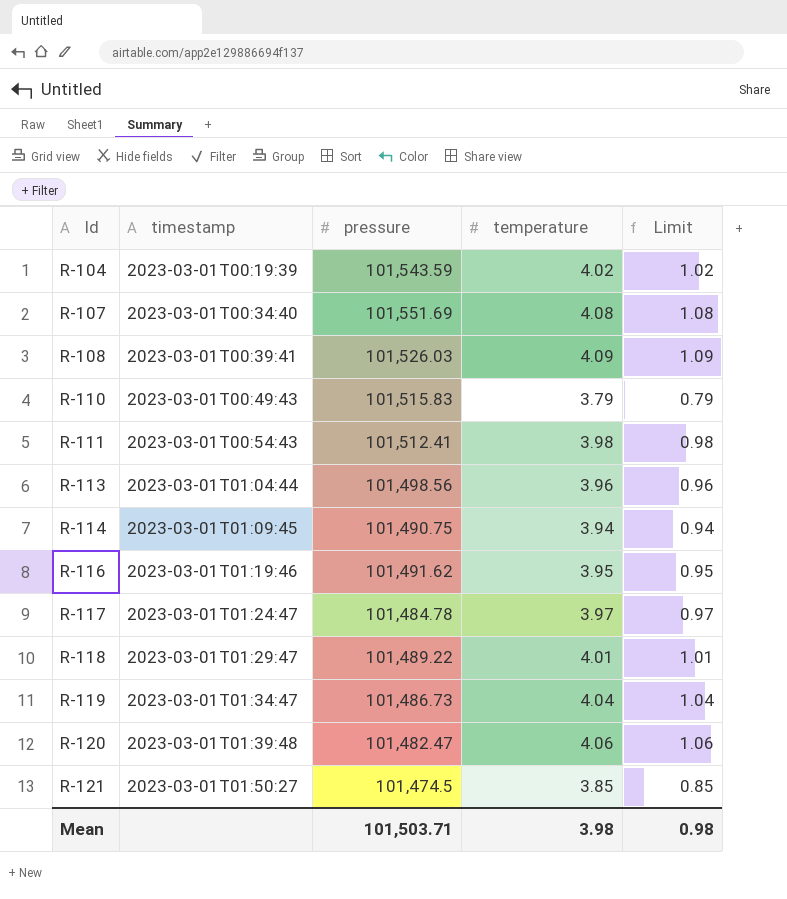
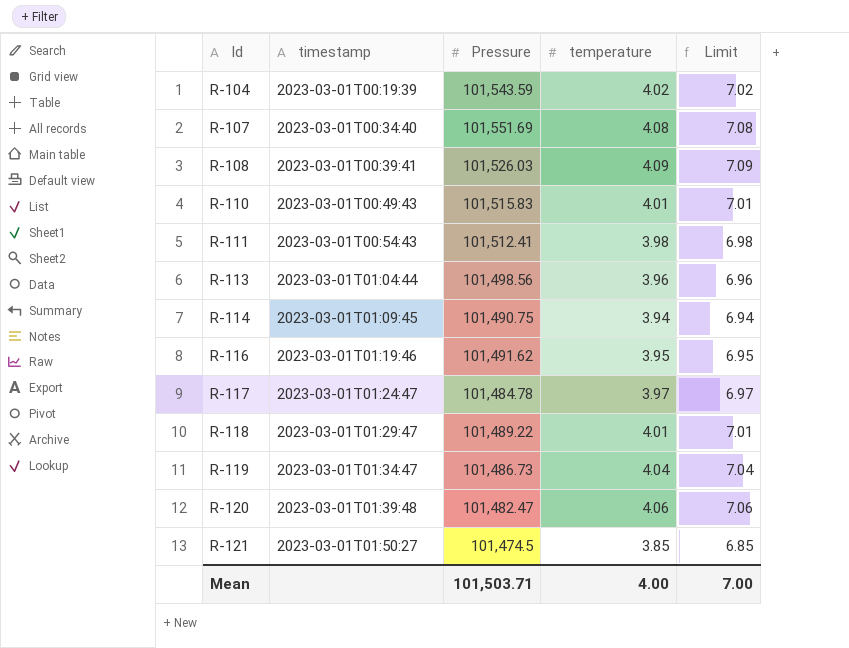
column name: pressure -> Pressure
column Limit | formula: [temperature] - 3 -> [temperature] + 3
R-110 | temperature: 3.79 -> 4.01
Mean | temperature: 3.98 -> 4.00
Mean | Limit: 0.98 -> 7.00

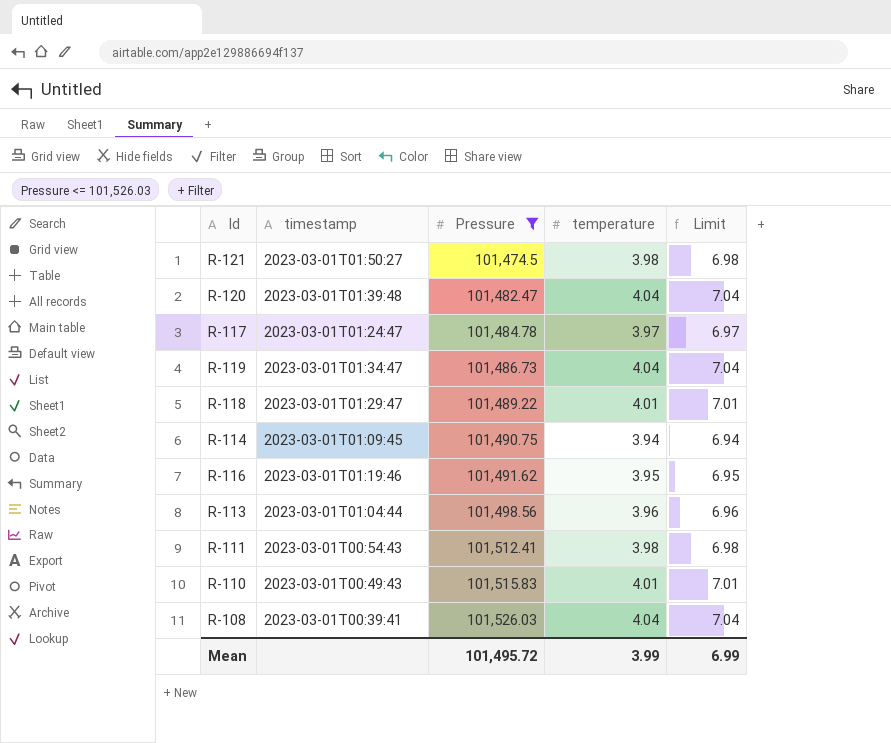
filter: none -> Pressure <= 101,526.03
row order: Id ascending -> Pressure ascending
R-121 | temperature: 3.85 -> 3.98
R-121 | Limit: 6.85 -> 6.98
R-120 | temperature: 4.06 -> 4.04
R-120 | Limit: 7.06 -> 7.04
R-108 | temperature: 4.09 -> 4.04
R-108 | Limit: 7.09 -> 7.04
Mean | Pressure: 101,503.71 -> 101,495.72
Mean | temperature: 4.00 -> 3.99
Mean | Limit: 7.00 -> 6.99

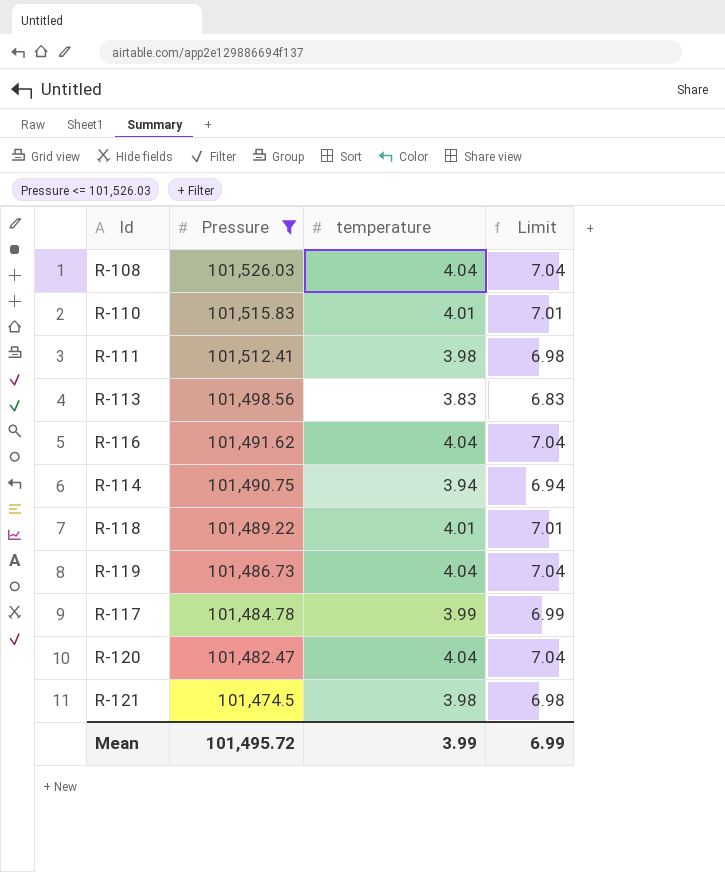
row order: Pressure ascending -> Pressure descending
column timestamp | position: 2 -> none
R-113 | temperature: 3.96 -> 3.83
R-113 | Limit: 6.96 -> 6.83
R-116 | temperature: 3.95 -> 4.04
R-116 | Limit: 6.95 -> 7.04
R-117 | temperature: 3.97 -> 3.99
R-117 | Limit: 6.97 -> 6.99

